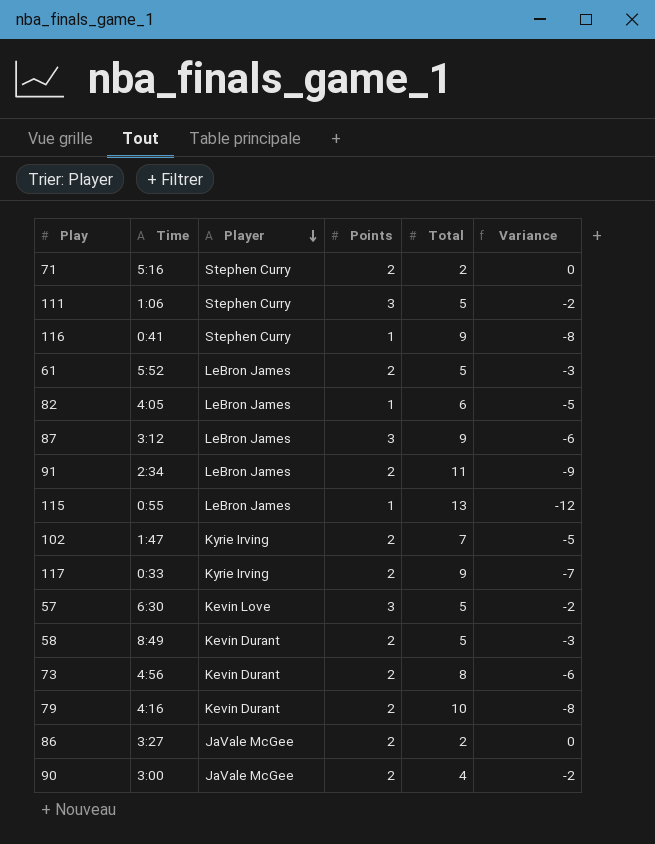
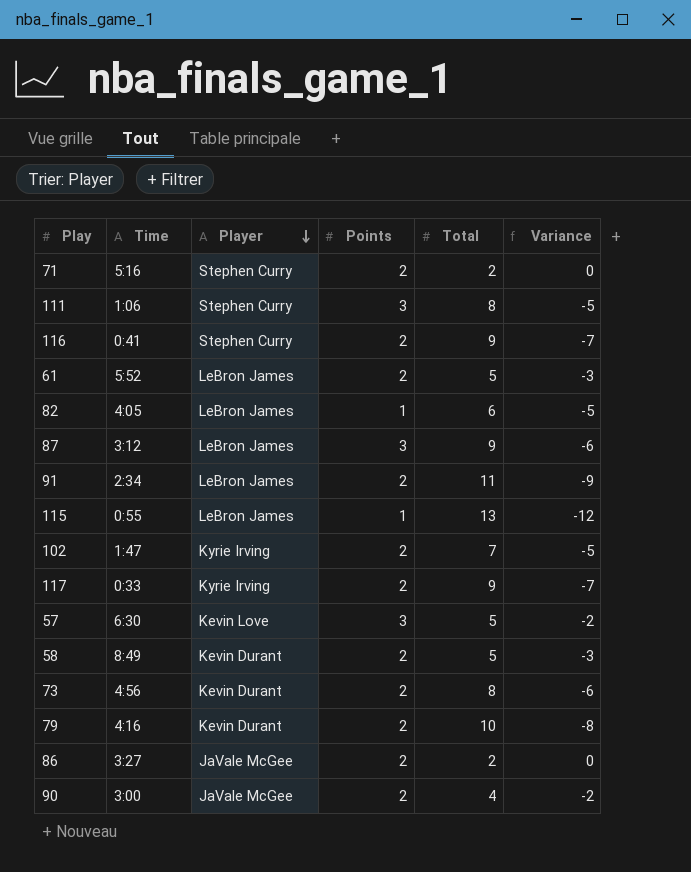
111 | Total: 5 -> 8
111 | Variance: -2 -> -5
116 | Points: 1 -> 2
116 | Variance: -8 -> -7

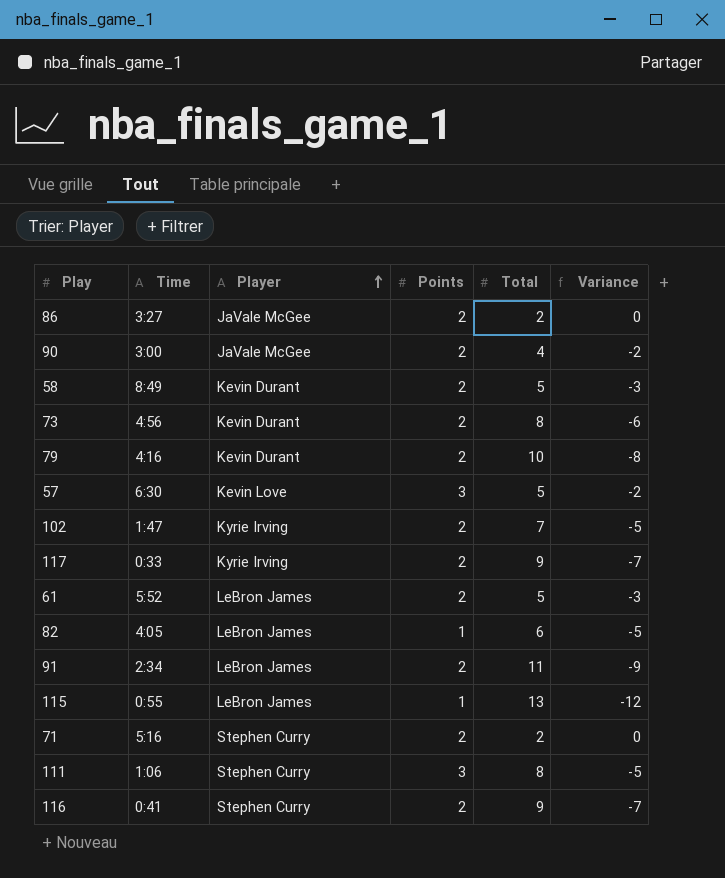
row order: Player descending -> Player ascending
row 87: 3:12 | LeBron James | 3 | 9 | -6 -> none

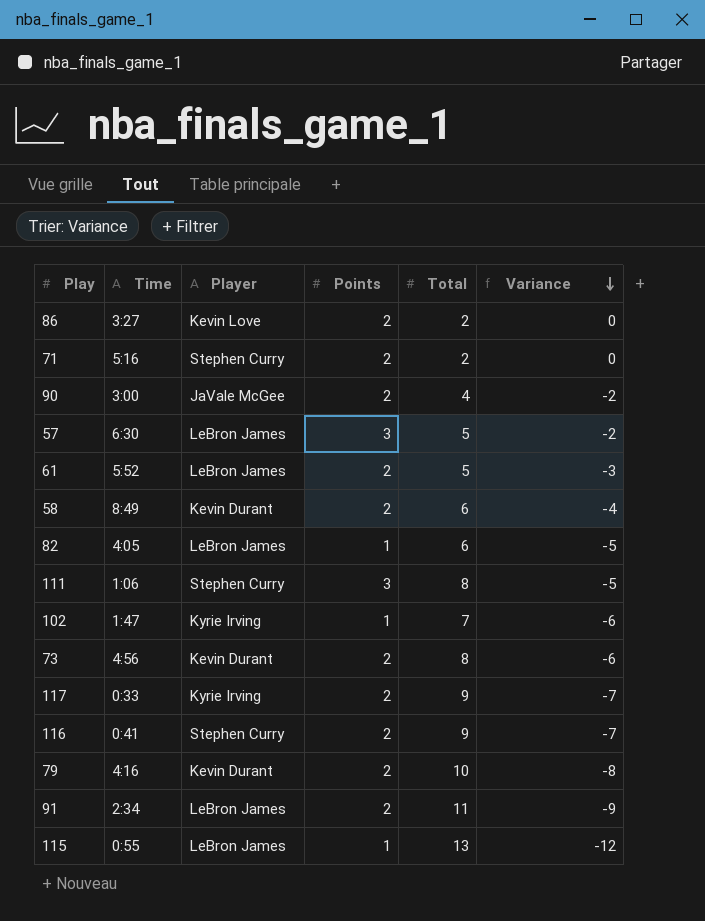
row order: Player ascending -> Variance descending
86 | Player: JaVale McGee -> Kevin Love
57 | Player: Kevin Love -> LeBron James
58 | Total: 5 -> 6
58 | Variance: -3 -> -4
102 | Points: 2 -> 1
102 | Variance: -5 -> -6

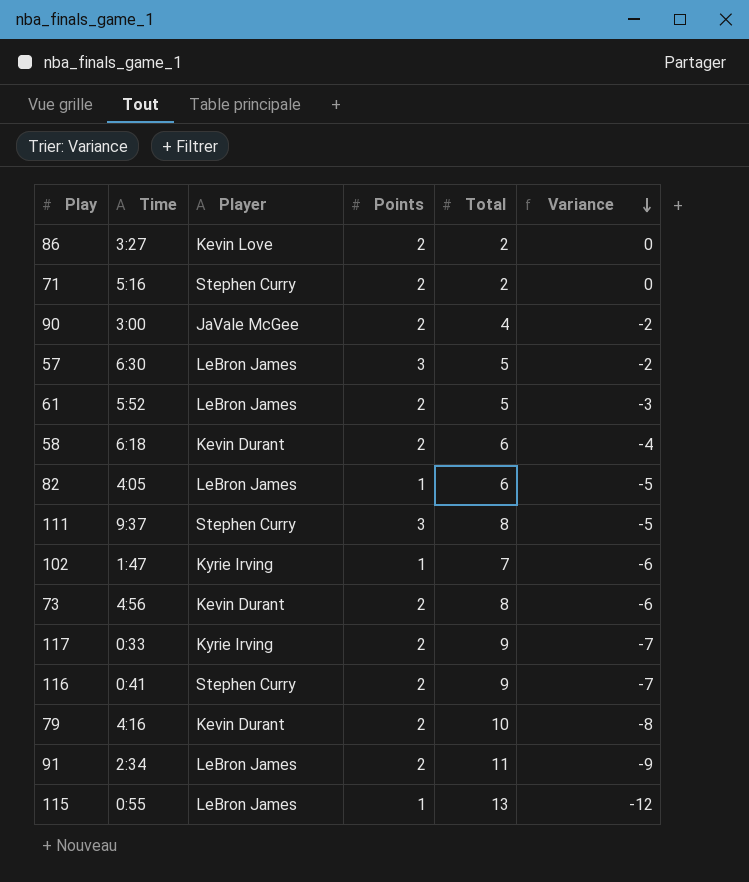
58 | Time: 8:49 -> 6:18
111 | Time: 1:06 -> 9:37

